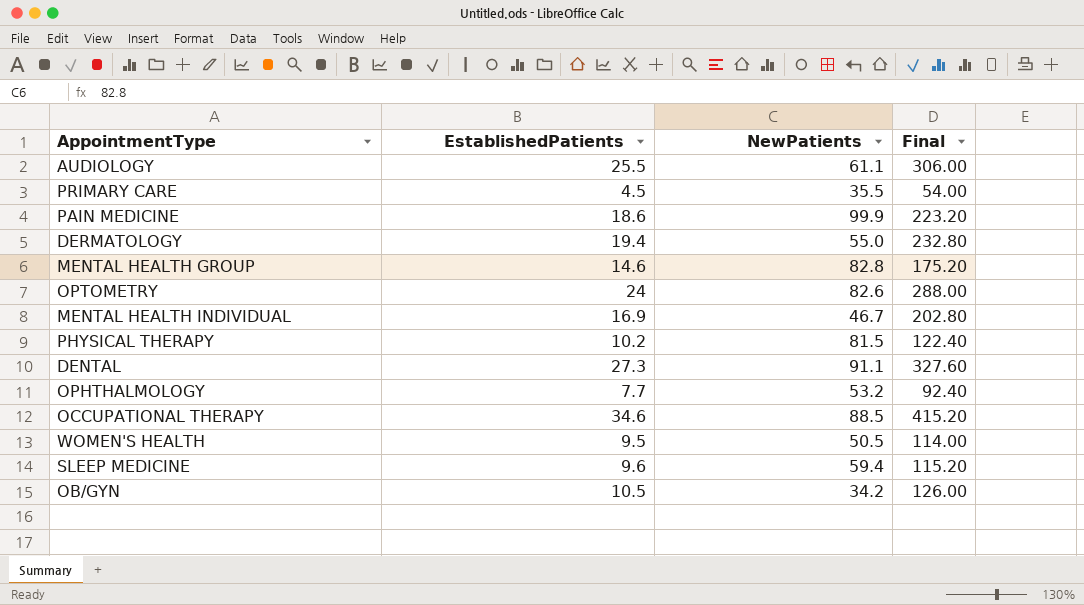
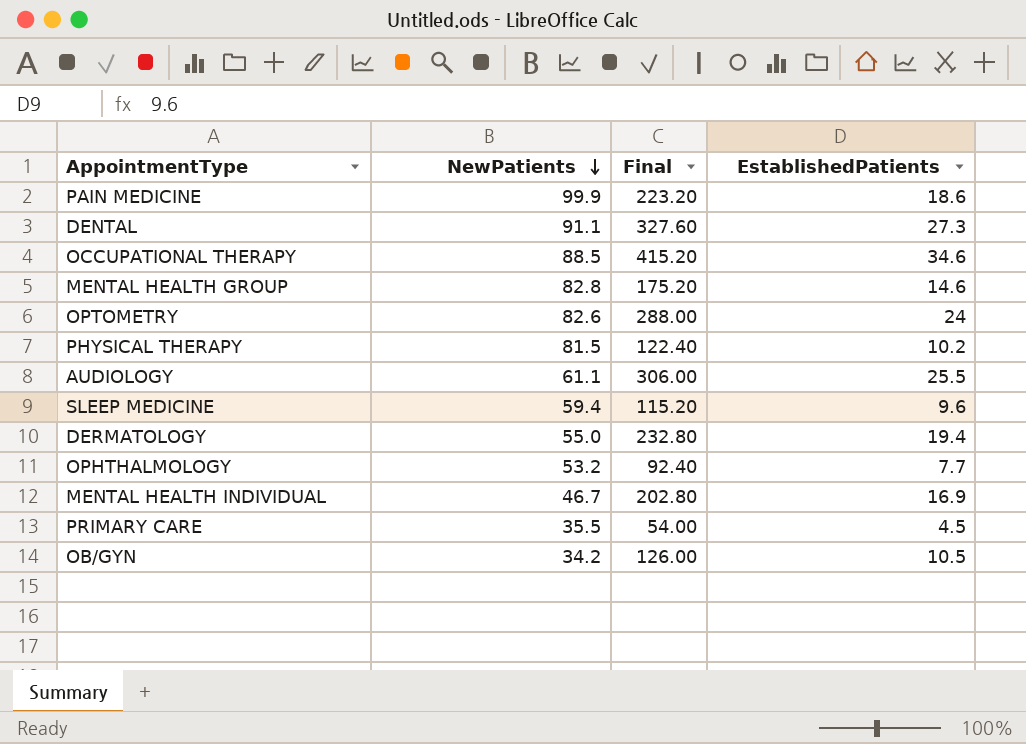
row order: none -> NewPatients descending
column EstablishedPatients | position: 2 -> 4
row WOMEN'S HEALTH: 9.5 | 50.5 | 114.00 -> none

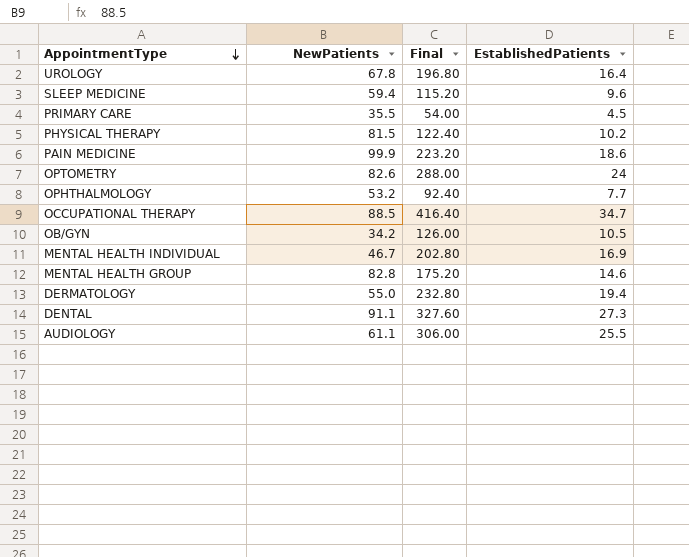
row order: NewPatients descending -> AppointmentType descending
row UROLOGY: none -> 67.8 | 196.80 | 16.4
OCCUPATIONAL THERAPY | Final: 415.20 -> 416.40
OCCUPATIONAL THERAPY | EstablishedPatients: 34.6 -> 34.7

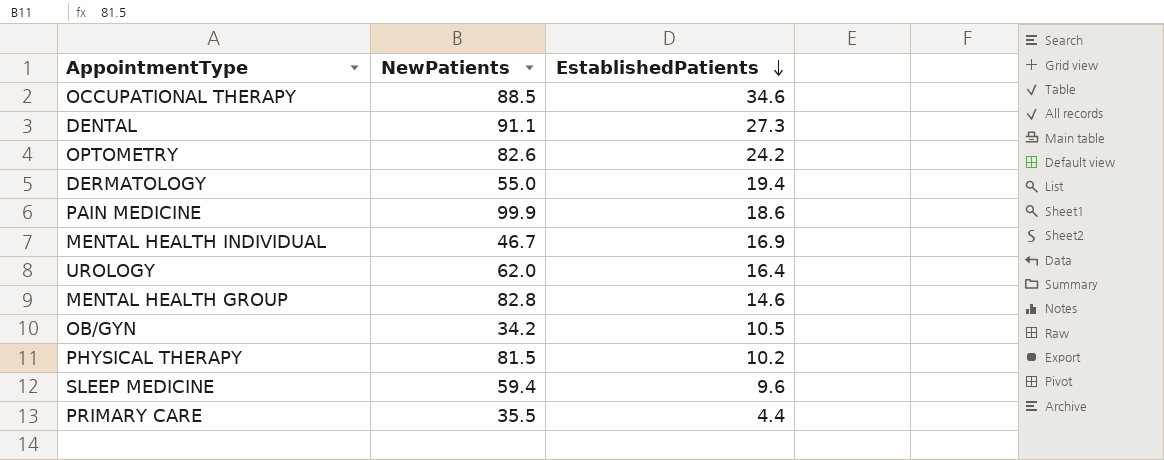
row order: AppointmentType descending -> EstablishedPatients descending
column Final | formula: [EstablishedPatients] * 12 -> none
row OPHTHALMOLOGY: 53.2 | 92.40 | 7.7 -> none
row AUDIOLOGY: 61.1 | 306.00 | 25.5 -> none
OCCUPATIONAL THERAPY | EstablishedPatients: 34.7 -> 34.6
OPTOMETRY | EstablishedPatients: 24 -> 24.2
UROLOGY | NewPatients: 67.8 -> 62.0
PRIMARY CARE | EstablishedPatients: 4.5 -> 4.4

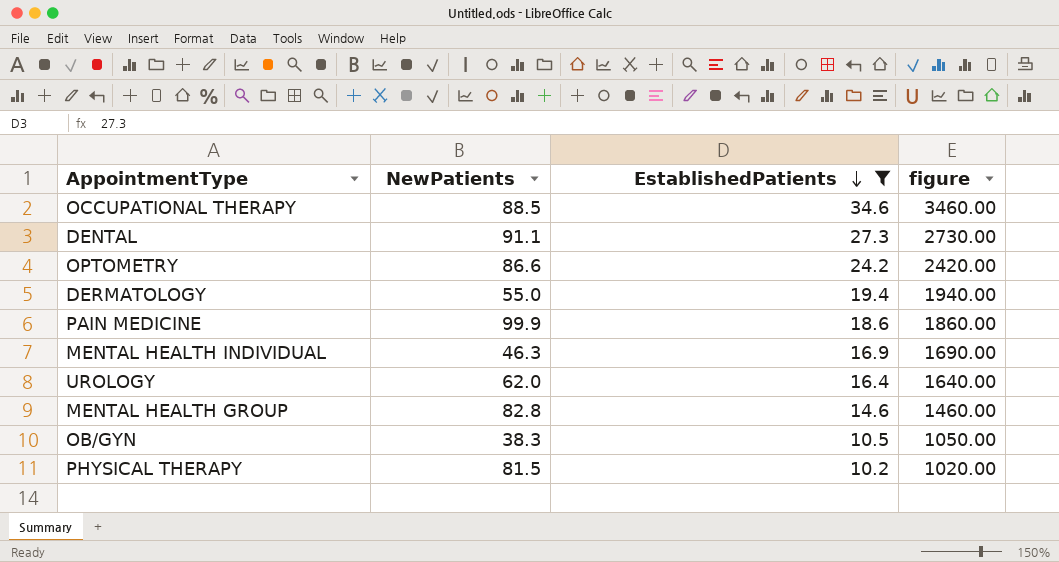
filter: none -> EstablishedPatients >= 10.2
column figure | formula: none -> [EstablishedPatients] * 100
OPTOMETRY | NewPatients: 82.6 -> 86.6
MENTAL HEALTH INDIVIDUAL | NewPatients: 46.7 -> 46.3
OB/GYN | NewPatients: 34.2 -> 38.3

